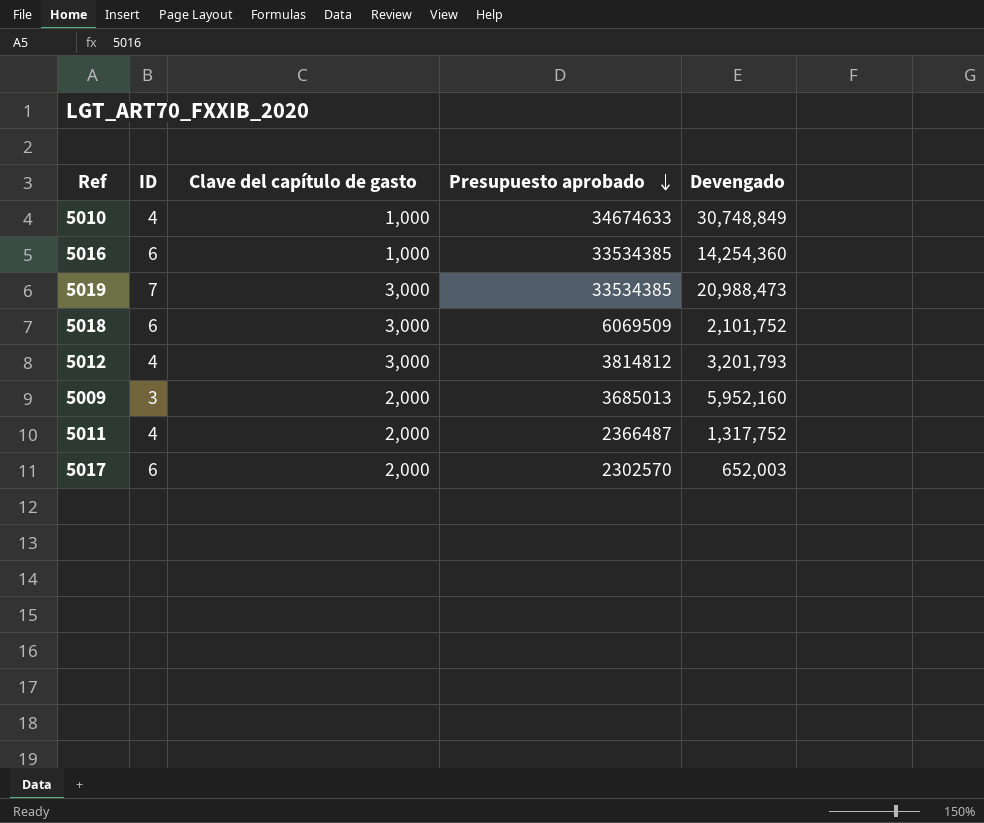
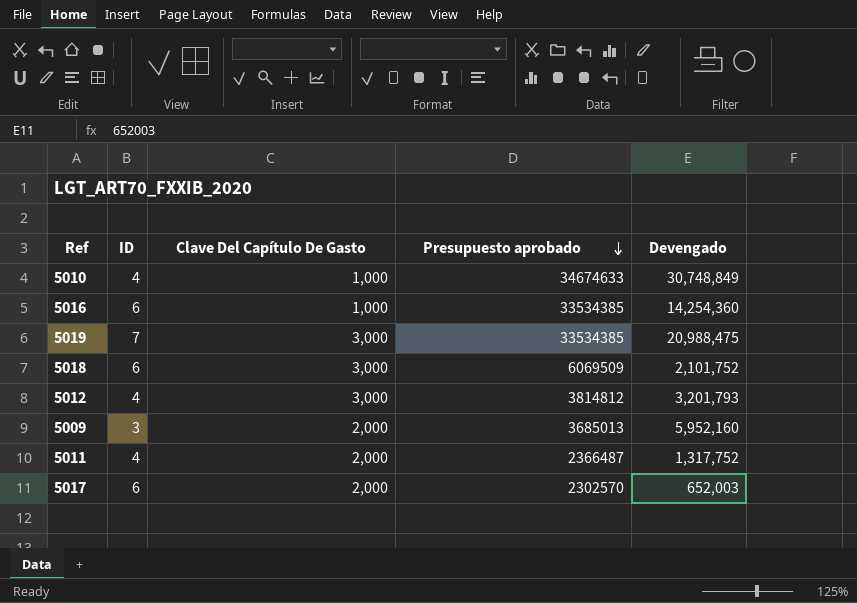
column name: Clave del capítulo de gasto -> Clave Del Capítulo De Gasto
5019 | Devengado: 20,988,473 -> 20,988,475

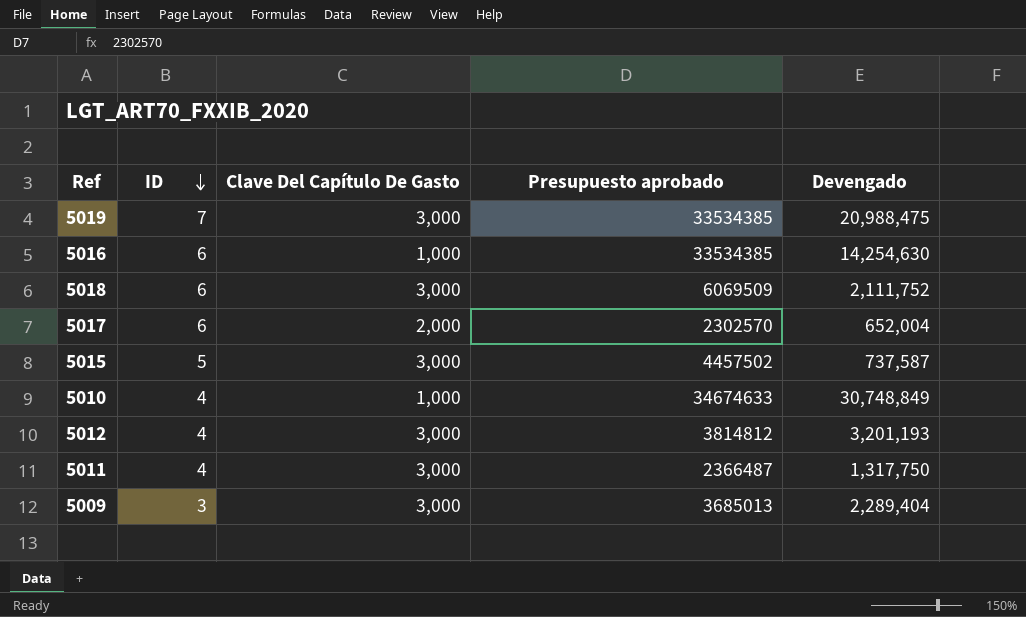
row order: Presupuesto aprobado descending -> ID descending
5016 | Devengado: 14,254,360 -> 14,254,630
5018 | Devengado: 2,101,752 -> 2,111,752
5017 | Devengado: 652,003 -> 652,004
row 5015: none -> 5 | 3,000 | 4457502 | 737,587
5012 | Devengado: 3,201,793 -> 3,201,193
5011 | Clave Del Capítulo De Gasto: 2,000 -> 3,000
5011 | Devengado: 1,317,752 -> 1,317,750
5009 | Clave Del Capítulo De Gasto: 2,000 -> 3,000
5009 | Devengado: 5,952,160 -> 2,289,404

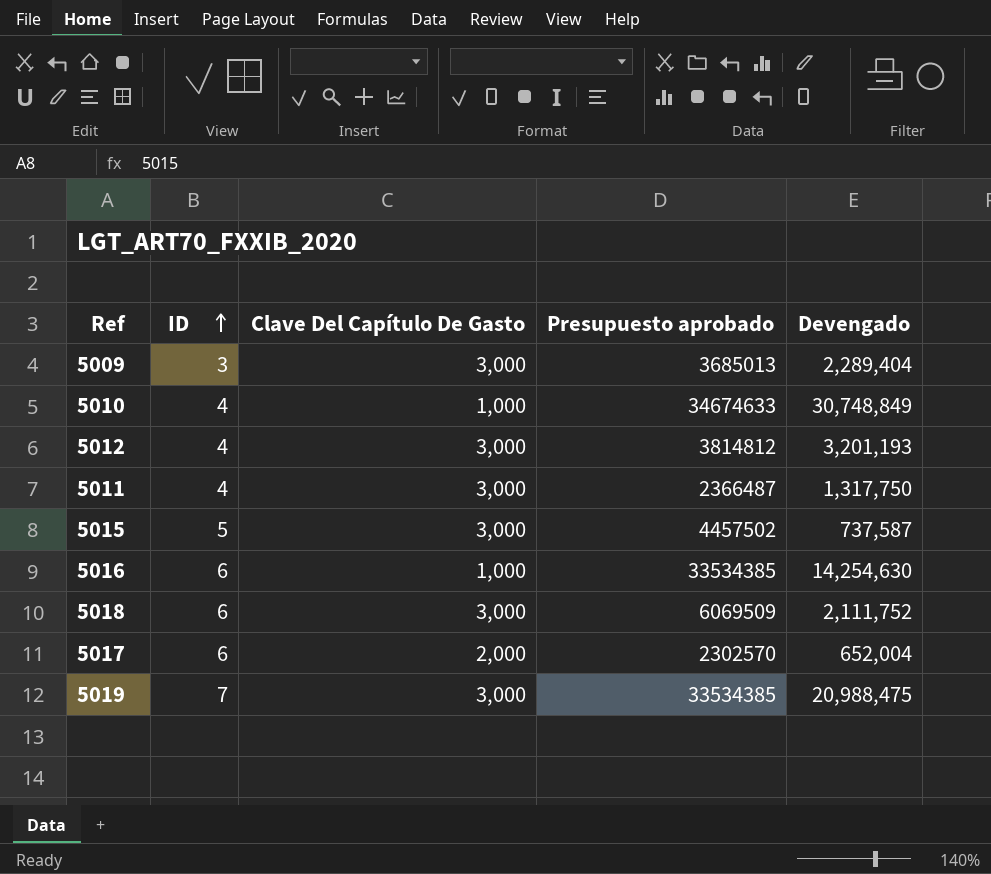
row order: ID descending -> ID ascending

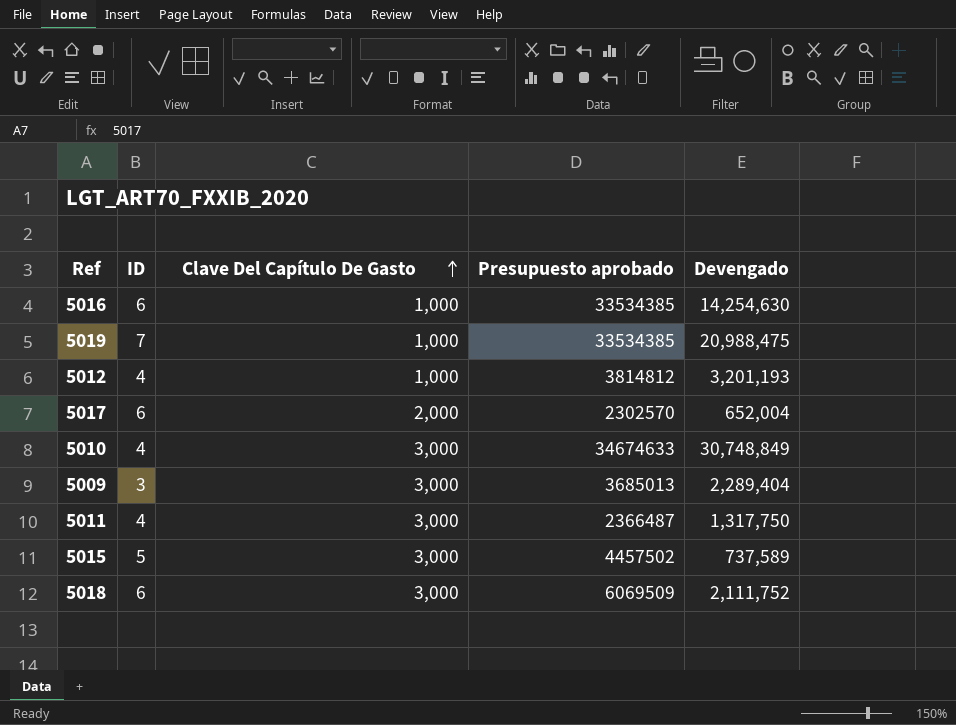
row order: ID ascending -> Clave Del Capítulo De Gasto ascending
5019 | Clave Del Capítulo De Gasto: 3,000 -> 1,000
5012 | Clave Del Capítulo De Gasto: 3,000 -> 1,000
5010 | Clave Del Capítulo De Gasto: 1,000 -> 3,000
5015 | Devengado: 737,587 -> 737,589

